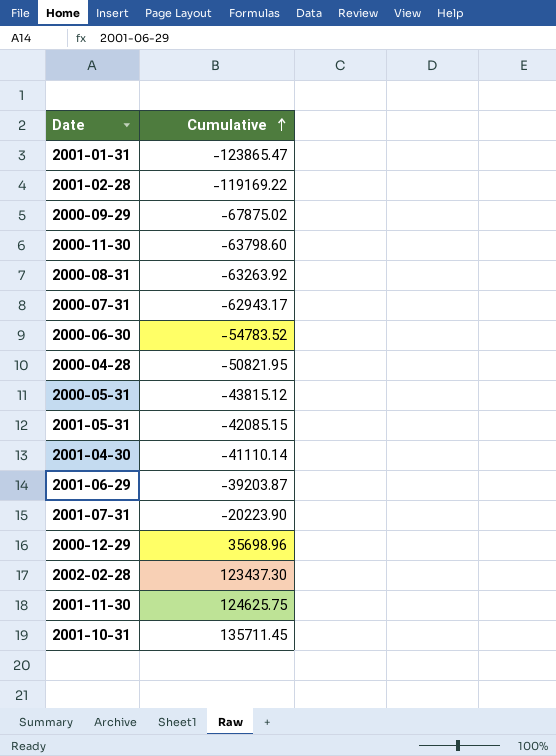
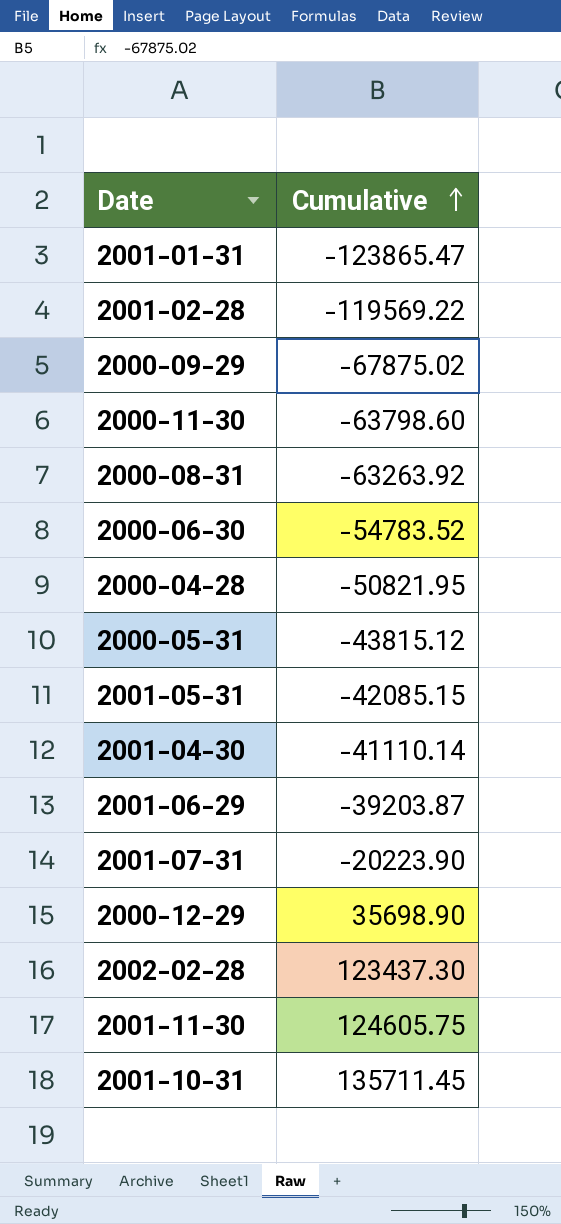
row 2000-07-31: -62943.17 -> none
2001-02-28 | Cumulative: -119169.22 -> -119569.22
2000-12-29 | Cumulative: 35698.96 -> 35698.90
2001-11-30 | Cumulative: 124625.75 -> 124605.75

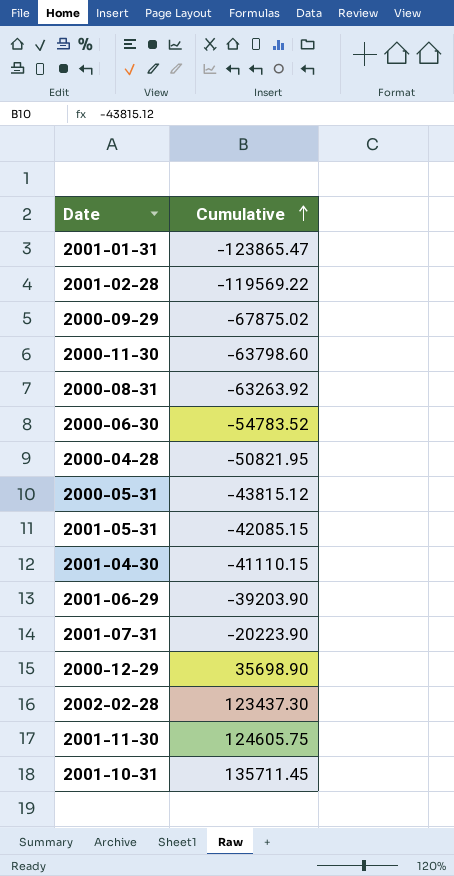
2001-04-30 | Cumulative: -41110.14 -> -41110.15
2001-06-29 | Cumulative: -39203.87 -> -39203.90

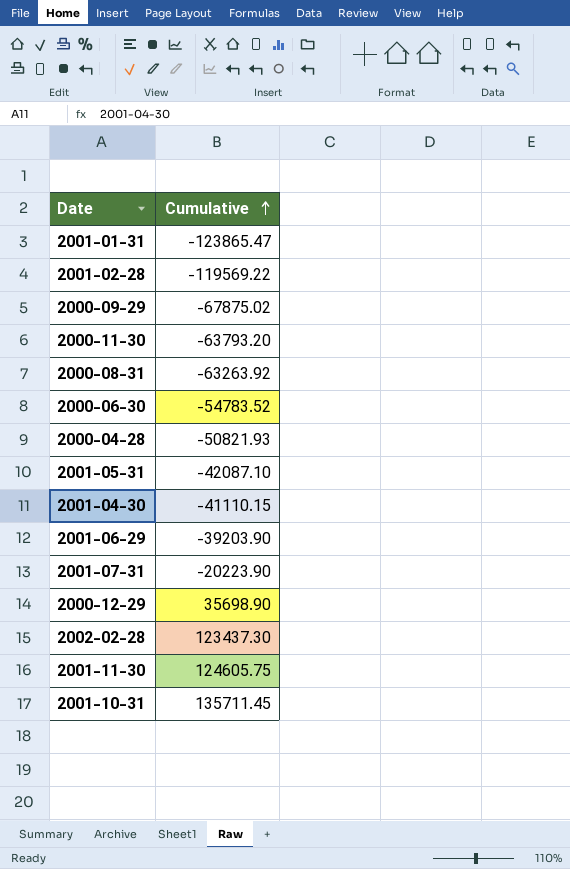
row 2000-05-31: -43815.12 -> none
2000-11-30 | Cumulative: -63798.60 -> -63793.20
2000-04-28 | Cumulative: -50821.95 -> -50821.93
2001-05-31 | Cumulative: -42085.15 -> -42087.10

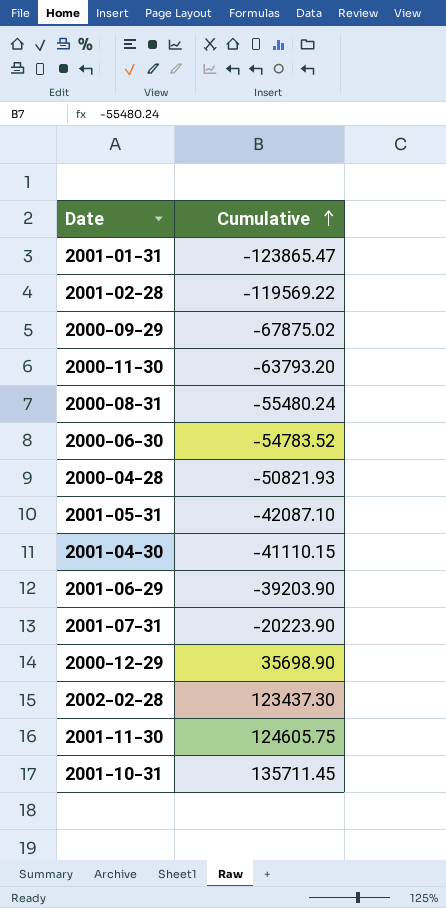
2000-08-31 | Cumulative: -63263.92 -> -55480.24

